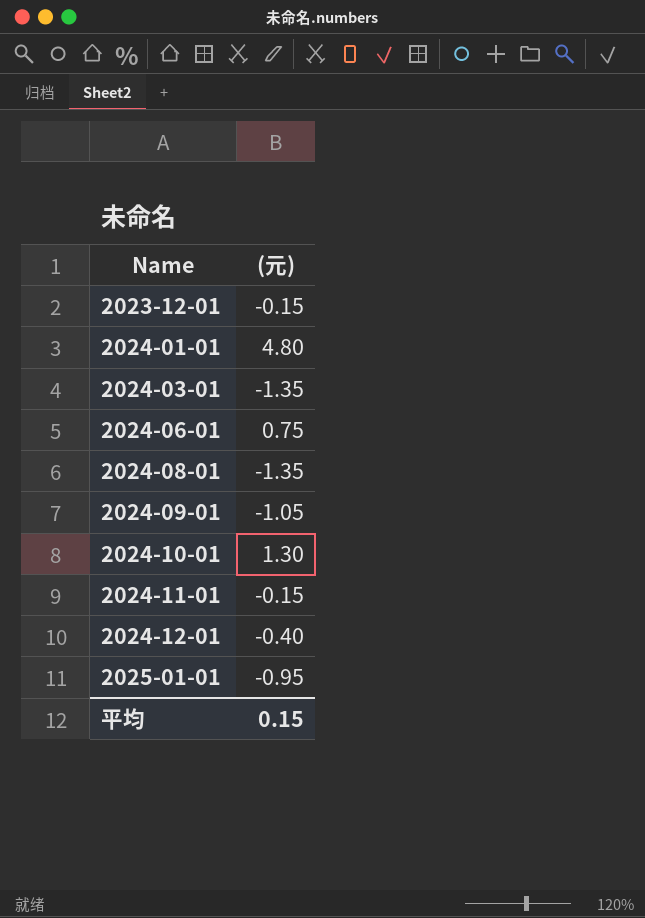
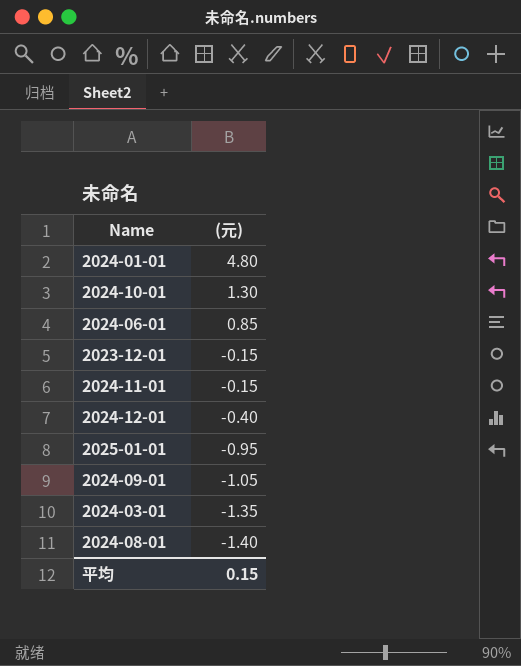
row order: Name ascending -> (元) descending
2024-06-01 | (元): 0.75 -> 0.85
2024-08-01 | (元): -1.35 -> -1.40

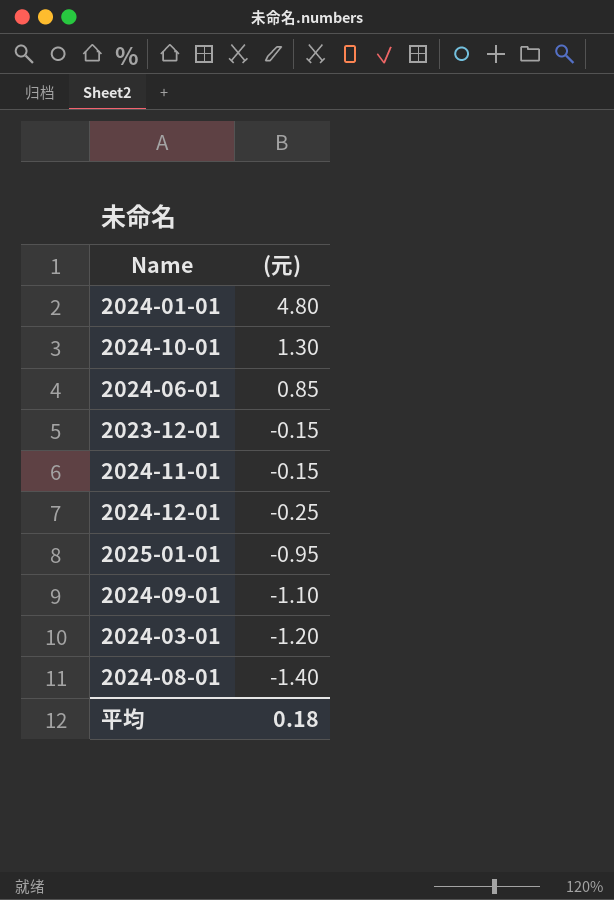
2024-12-01 | (元): -0.40 -> -0.25
2024-09-01 | (元): -1.05 -> -1.10
2024-03-01 | (元): -1.35 -> -1.20
平均 | (元): 0.15 -> 0.18

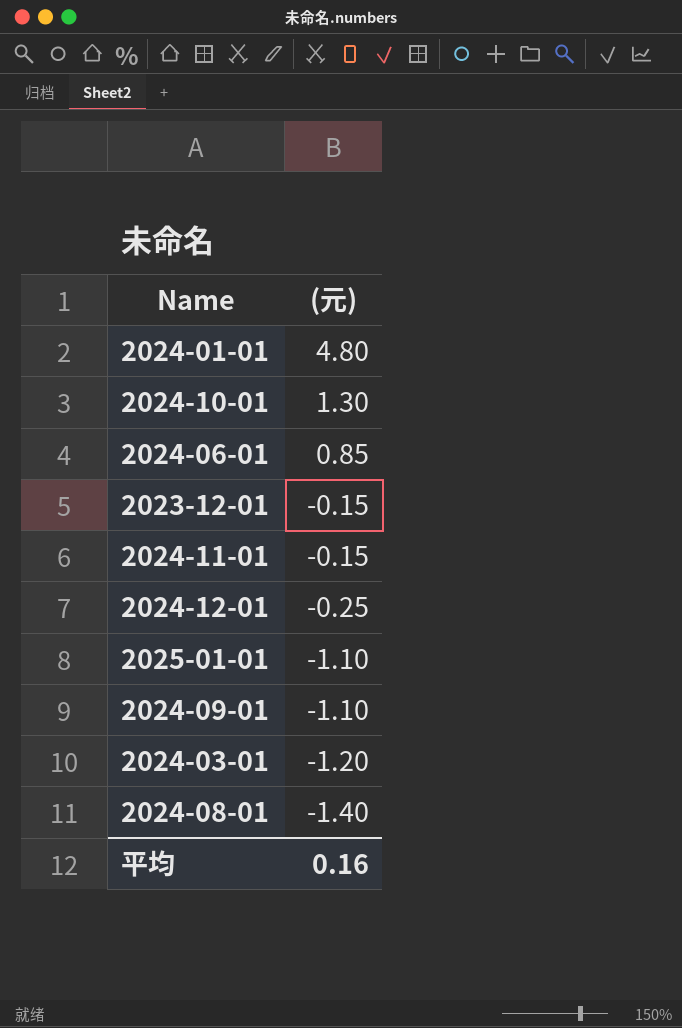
2025-01-01 | (元): -0.95 -> -1.10
平均 | (元): 0.18 -> 0.16

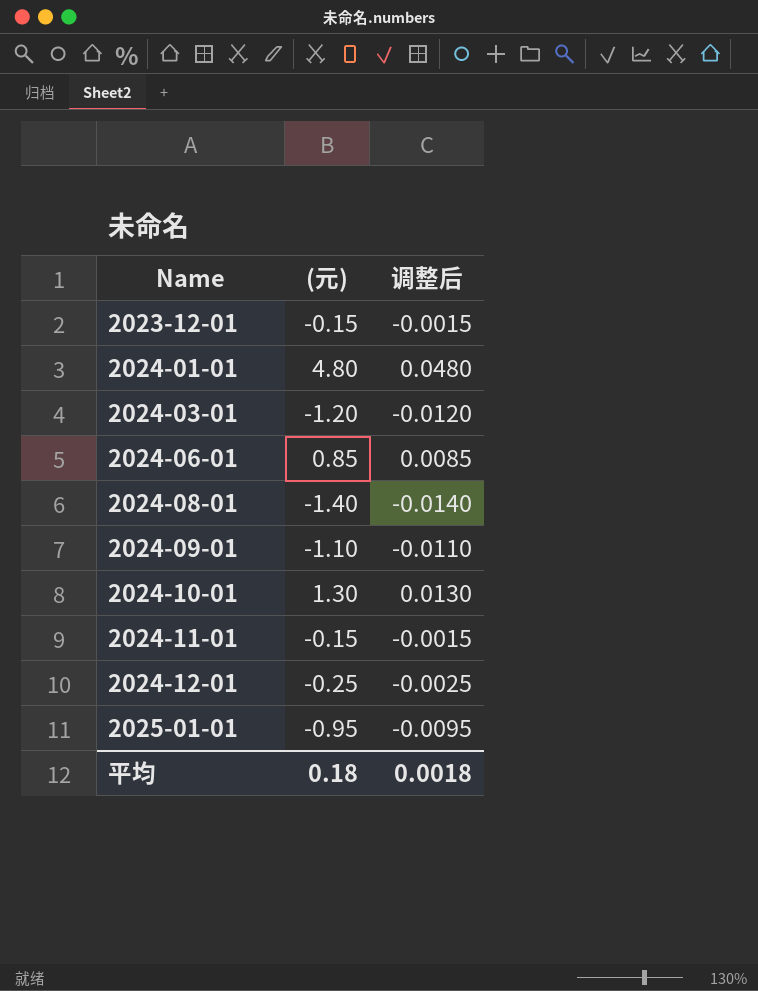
row order: (元) descending -> Name ascending
column 调整后 | formula: none -> [(元)] * 0.01
2025-01-01 | (元): -1.10 -> -0.95
平均 | (元): 0.16 -> 0.18

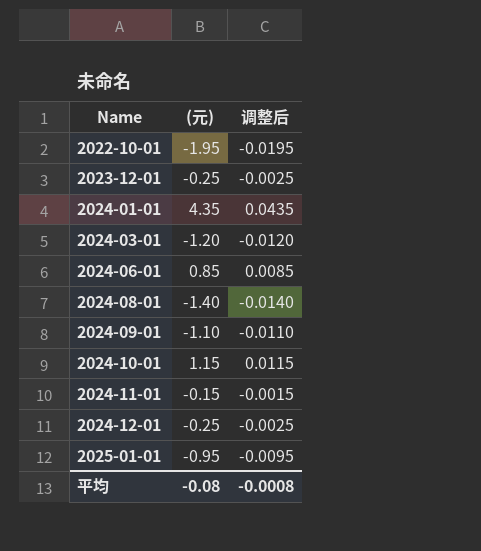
row 2022-10-01: none -> -1.95 | -0.0195
2023-12-01 | (元): -0.15 -> -0.25
2023-12-01 | 调整后: -0.0015 -> -0.0025
2024-01-01 | (元): 4.80 -> 4.35
2024-01-01 | 调整后: 0.0480 -> 0.0435
2024-10-01 | (元): 1.30 -> 1.15
2024-10-01 | 调整后: 0.0130 -> 0.0115
平均 | (元): 0.18 -> -0.08
平均 | 调整后: 0.0018 -> -0.0008

